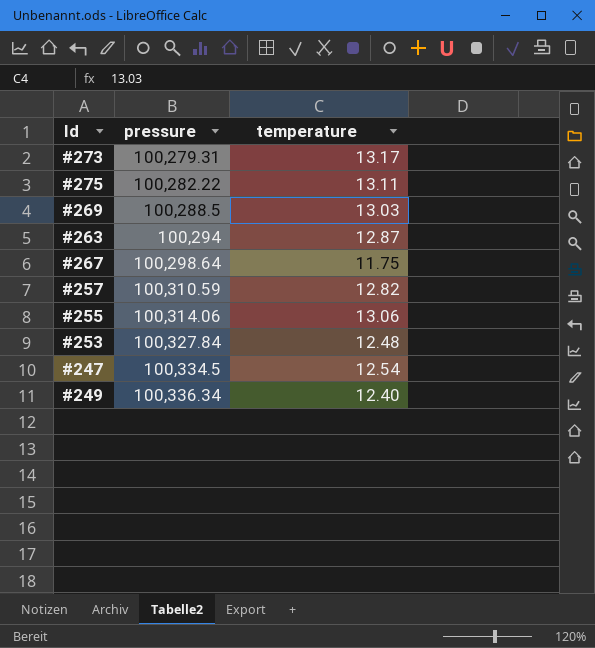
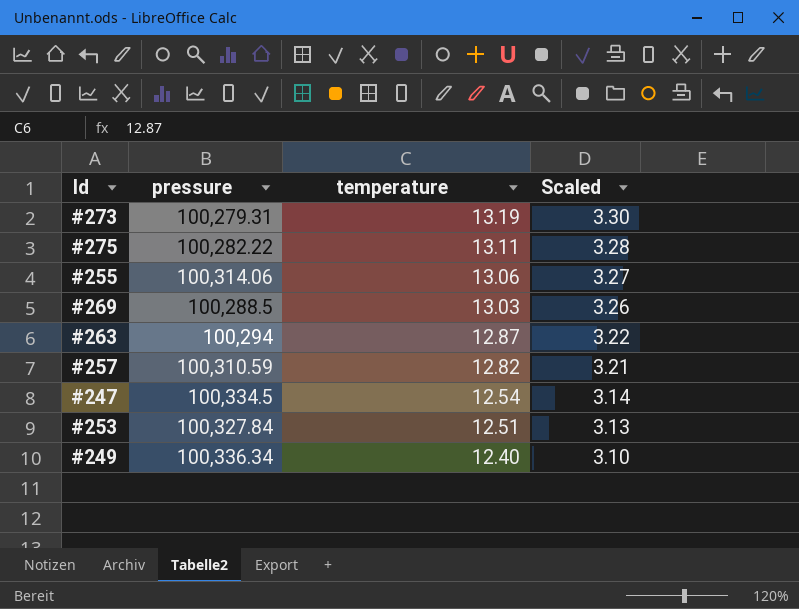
row order: pressure ascending -> temperature descending
column Scaled | formula: none -> [temperature] * 0.25
row #267: 100,298.64 | 11.75 -> none
#273 | temperature: 13.17 -> 13.19
#253 | temperature: 12.48 -> 12.51

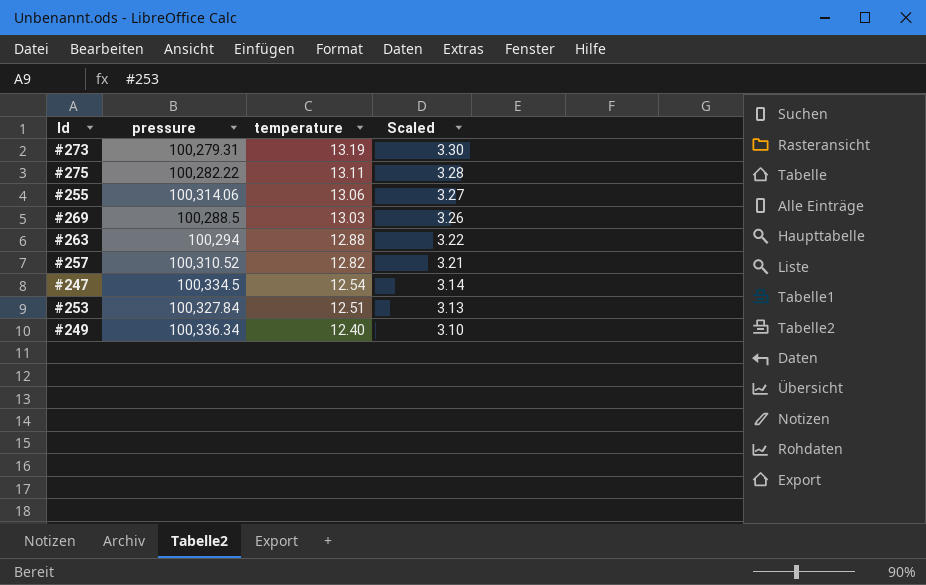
#263 | temperature: 12.87 -> 12.88
#257 | pressure: 100,310.59 -> 100,310.52

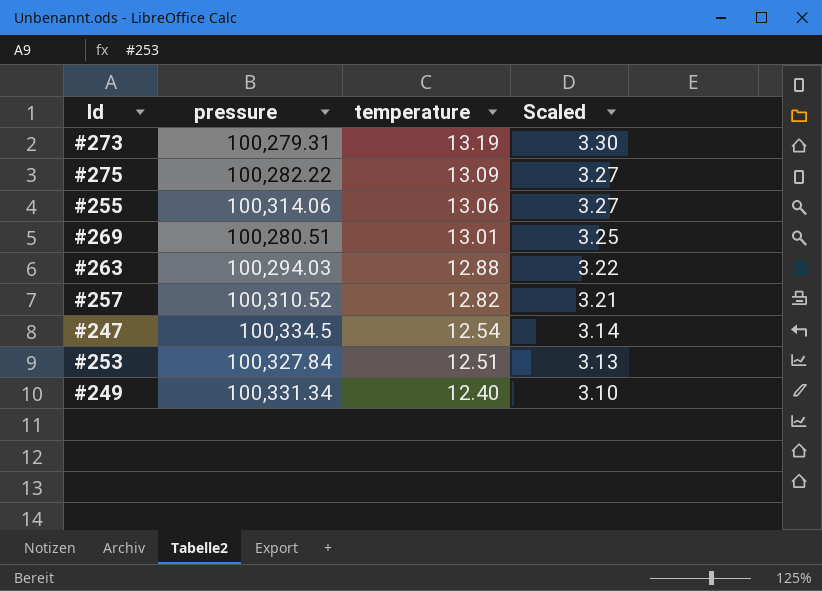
#275 | temperature: 13.11 -> 13.09
#275 | Scaled: 3.28 -> 3.27
#269 | pressure: 100,288.5 -> 100,280.51
#269 | temperature: 13.03 -> 13.01
#269 | Scaled: 3.26 -> 3.25
#263 | pressure: 100,294 -> 100,294.03
#249 | pressure: 100,336.34 -> 100,331.34

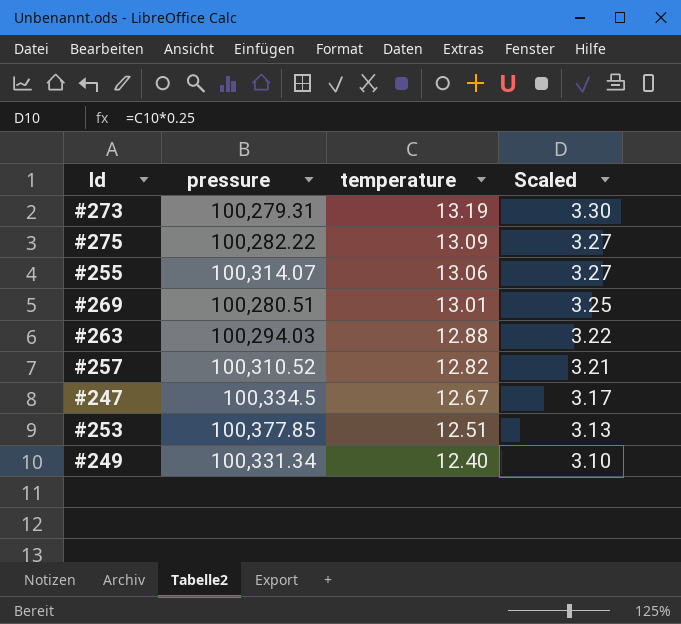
#255 | pressure: 100,314.06 -> 100,314.07
#247 | temperature: 12.54 -> 12.67
#247 | Scaled: 3.14 -> 3.17
#253 | pressure: 100,327.84 -> 100,377.85

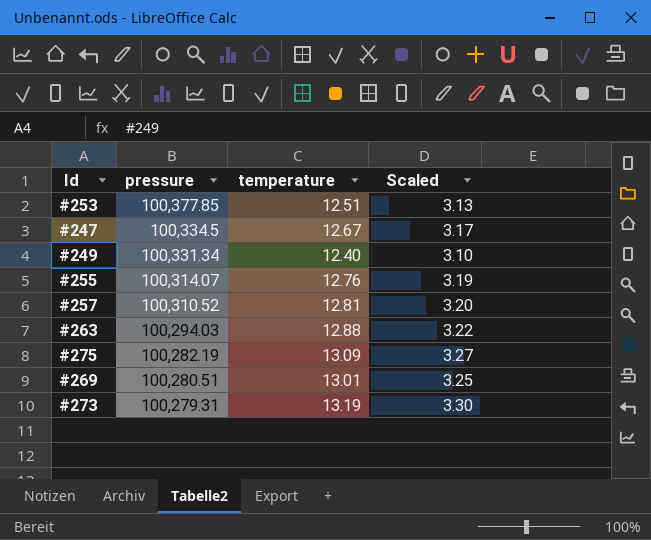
row order: temperature descending -> pressure descending
#255 | temperature: 13.06 -> 12.76
#255 | Scaled: 3.27 -> 3.19
#257 | temperature: 12.82 -> 12.81
#257 | Scaled: 3.21 -> 3.20
#275 | pressure: 100,282.22 -> 100,282.19

